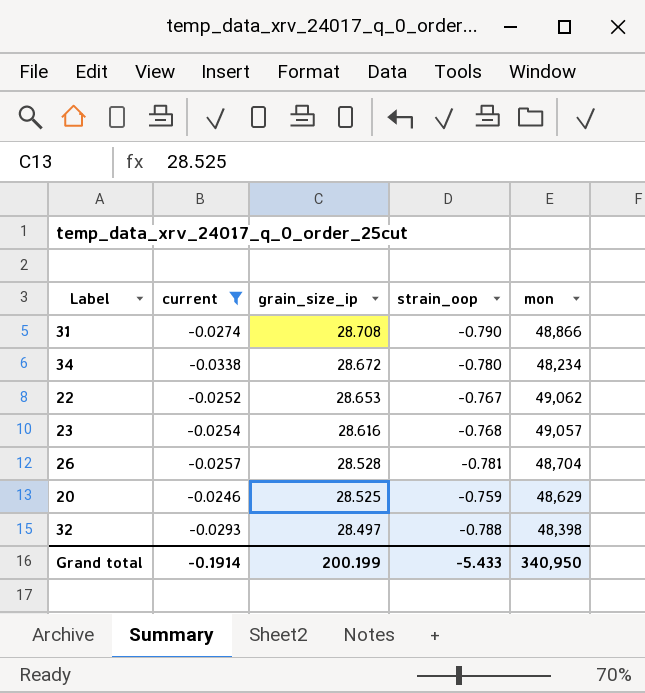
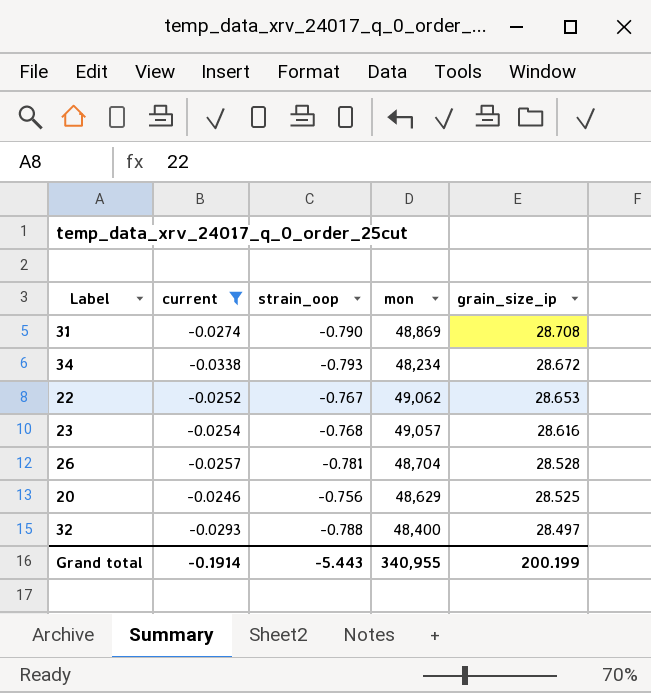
column grain_size_ip | position: 3 -> 5
31 | mon: 48,866 -> 48,869
34 | strain_oop: -0.780 -> -0.793
20 | strain_oop: -0.759 -> -0.756
32 | mon: 48,398 -> 48,400
Grand total | strain_oop: -5.433 -> -5.443
Grand total | mon: 340,950 -> 340,955

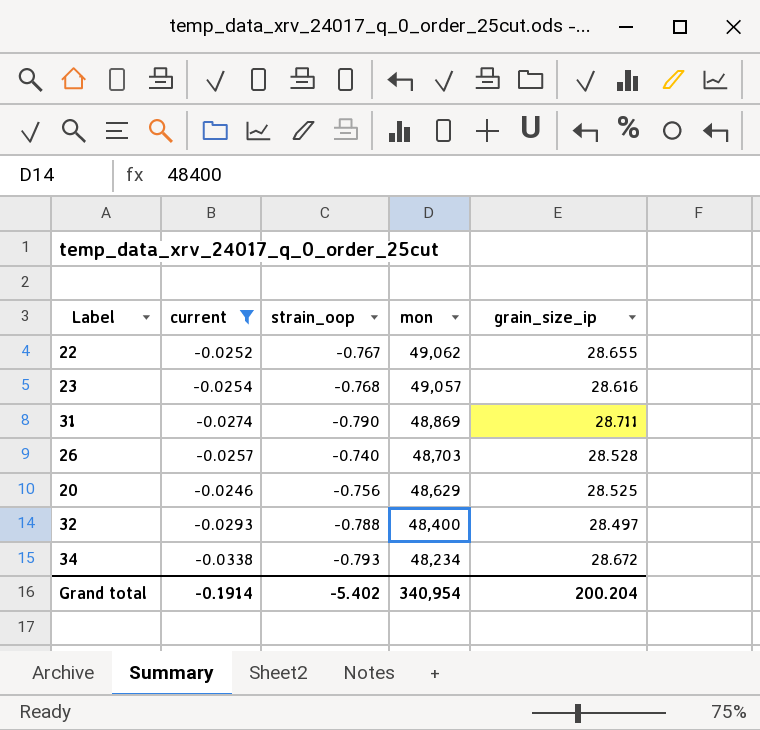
row order: grain_size_ip descending -> mon descending
22 | grain_size_ip: 28.653 -> 28.655
31 | grain_size_ip: 28.708 -> 28.711
26 | strain_oop: -0.781 -> -0.740
26 | mon: 48,704 -> 48,703
Grand total | strain_oop: -5.443 -> -5.402
Grand total | mon: 340,955 -> 340,954
Grand total | grain_size_ip: 200.199 -> 200.204

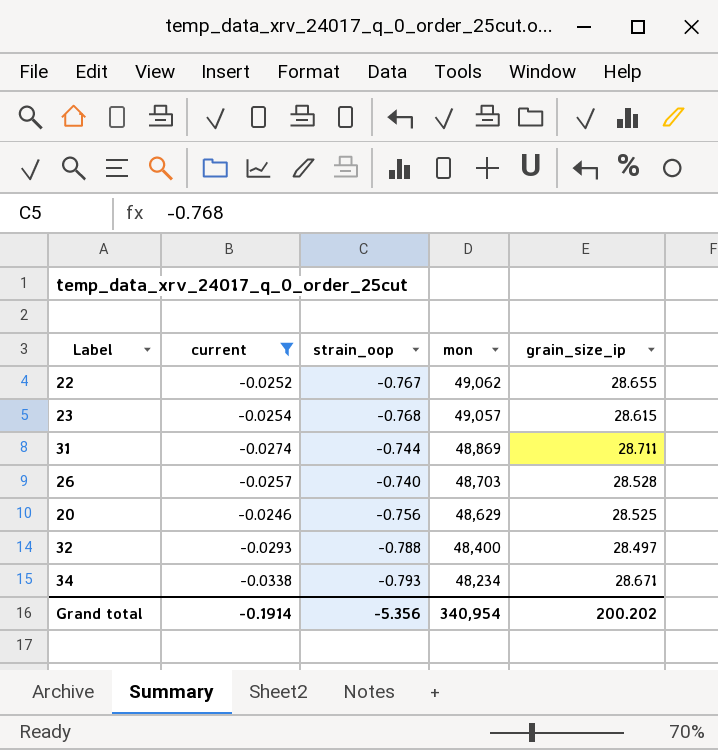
23 | grain_size_ip: 28.616 -> 28.615
31 | strain_oop: -0.790 -> -0.744
34 | grain_size_ip: 28.672 -> 28.671
Grand total | strain_oop: -5.402 -> -5.356
Grand total | grain_size_ip: 200.204 -> 200.202

